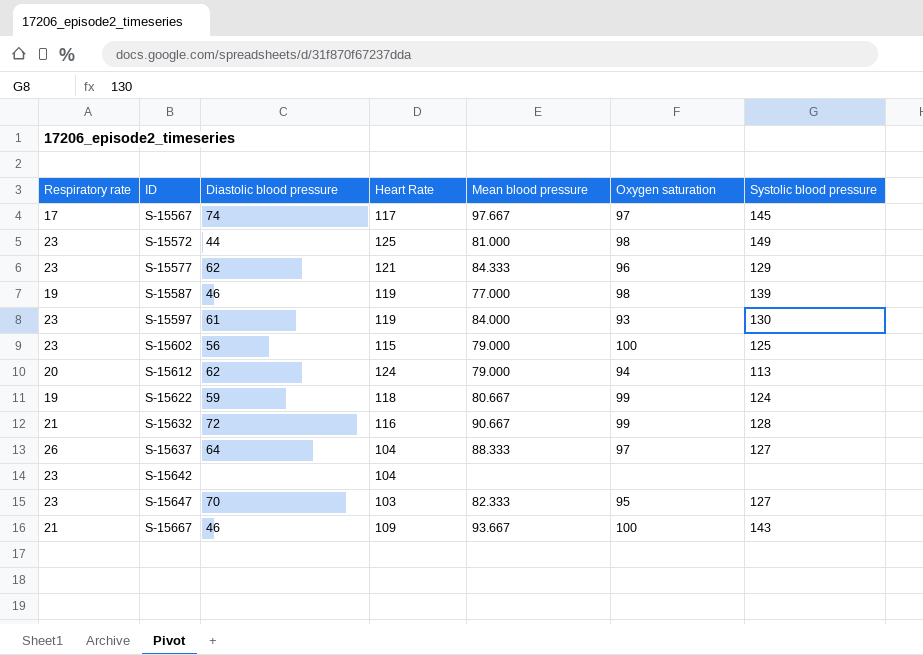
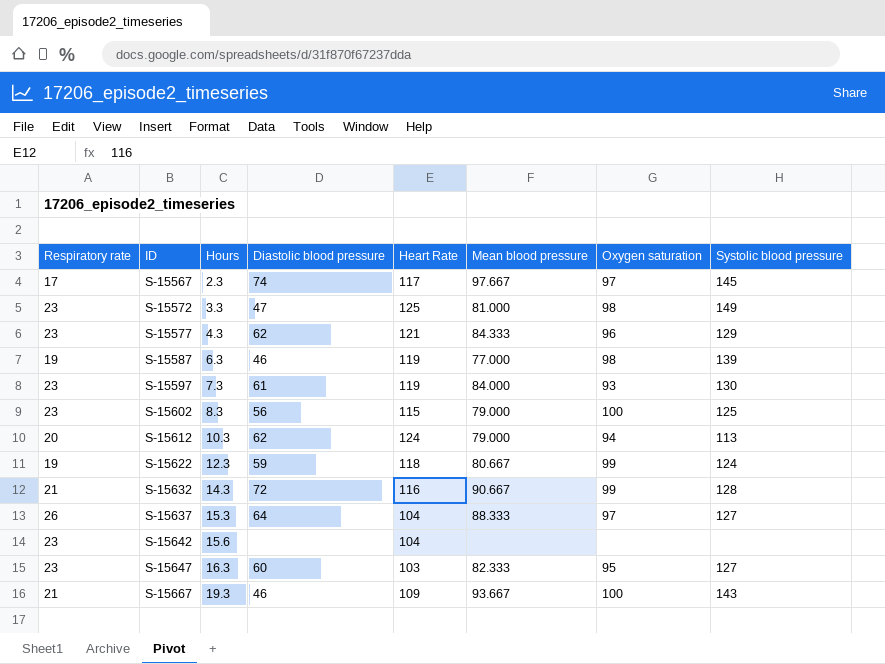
column Hours | position: none -> 3
S-15572 | Diastolic blood pressure: 44 -> 47
S-15647 | Diastolic blood pressure: 70 -> 60

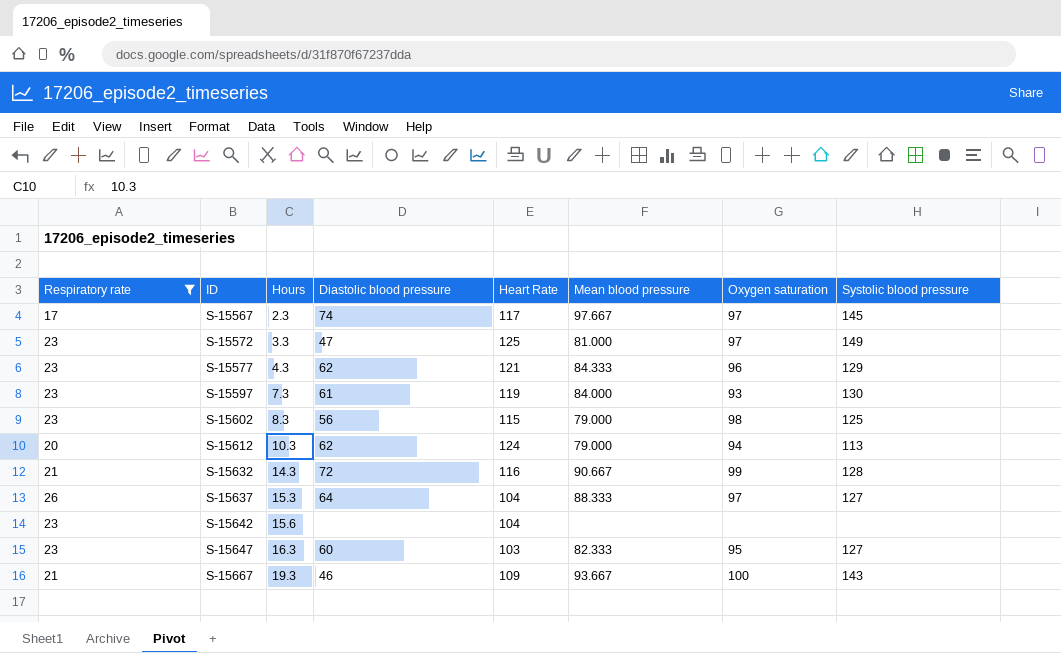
filter: none -> Respiratory rate != 19
S-15572 | Oxygen saturation: 98 -> 97
S-15602 | Oxygen saturation: 100 -> 98

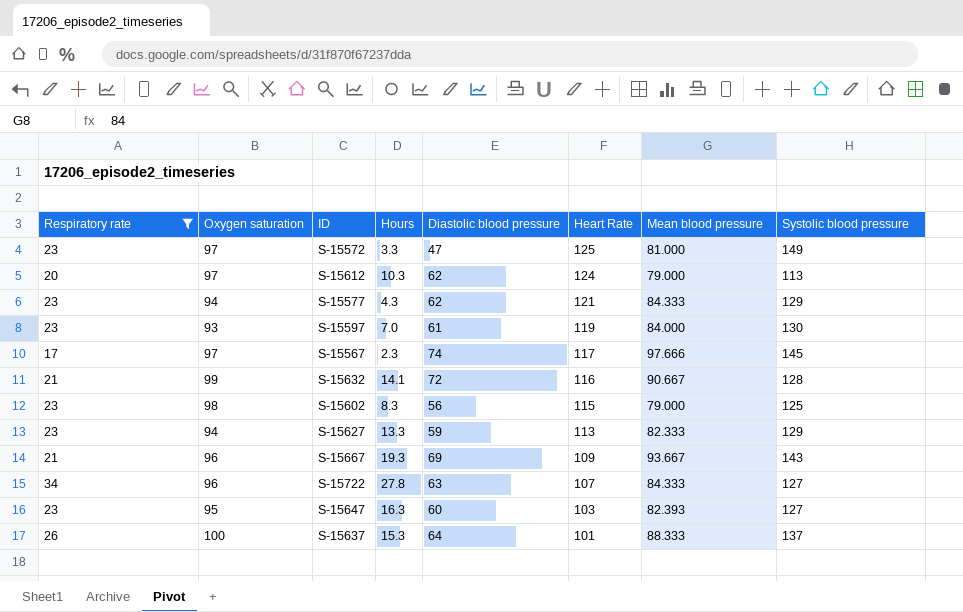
row order: ID ascending -> Heart Rate descending
column Oxygen saturation | position: 7 -> 2
row S-15642: 23 | 15.6 | none | 104 | none | none | none -> none
S-15612 | Oxygen saturation: 94 -> 97
S-15577 | Oxygen saturation: 96 -> 94
S-15597 | Hours: 7.3 -> 7.0
S-15567 | Mean blood pressure: 97.667 -> 97.666
S-15632 | Hours: 14.3 -> 14.1
row S-15627: none -> 23 | 94 | 13.3 | 59 | 113 | 82.333 | 129
S-15667 | Oxygen saturation: 100 -> 96
S-15667 | Diastolic blood pressure: 46 -> 69
row S-15722: none -> 34 | 96 | 27.8 | 63 | 107 | 84.333 | 127
S-15647 | Mean blood pressure: 82.333 -> 82.393
S-15637 | Oxygen saturation: 97 -> 100
S-15637 | Heart Rate: 104 -> 101
S-15637 | Systolic blood pressure: 127 -> 137

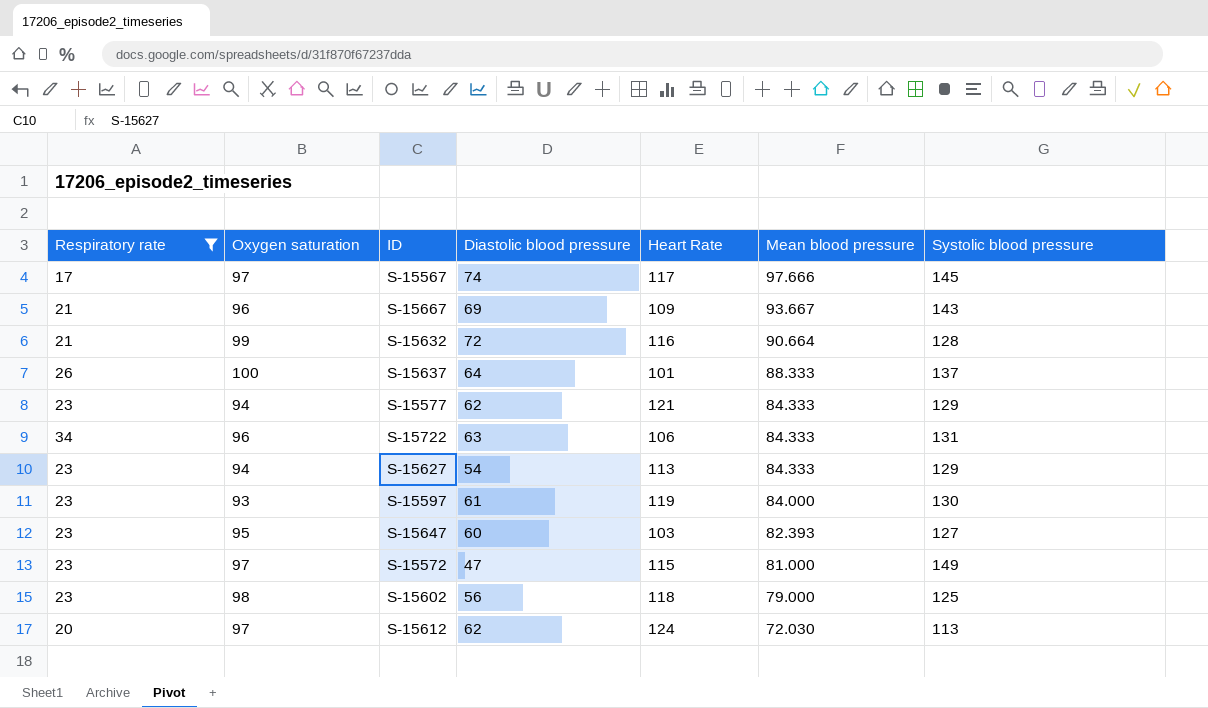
row order: Heart Rate descending -> Mean blood pressure descending
column Hours | position: 4 -> none
S-15632 | Mean blood pressure: 90.667 -> 90.664
S-15722 | Heart Rate: 107 -> 106
S-15722 | Systolic blood pressure: 127 -> 131
S-15627 | Diastolic blood pressure: 59 -> 54
S-15627 | Mean blood pressure: 82.333 -> 84.333
S-15572 | Heart Rate: 125 -> 115
S-15602 | Heart Rate: 115 -> 118
S-15612 | Mean blood pressure: 79.000 -> 72.030

